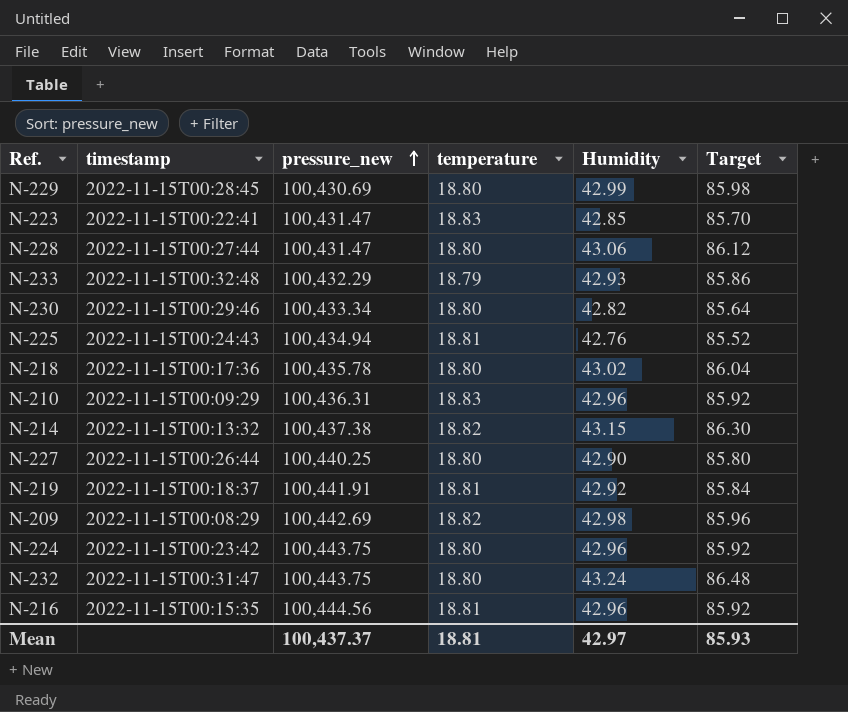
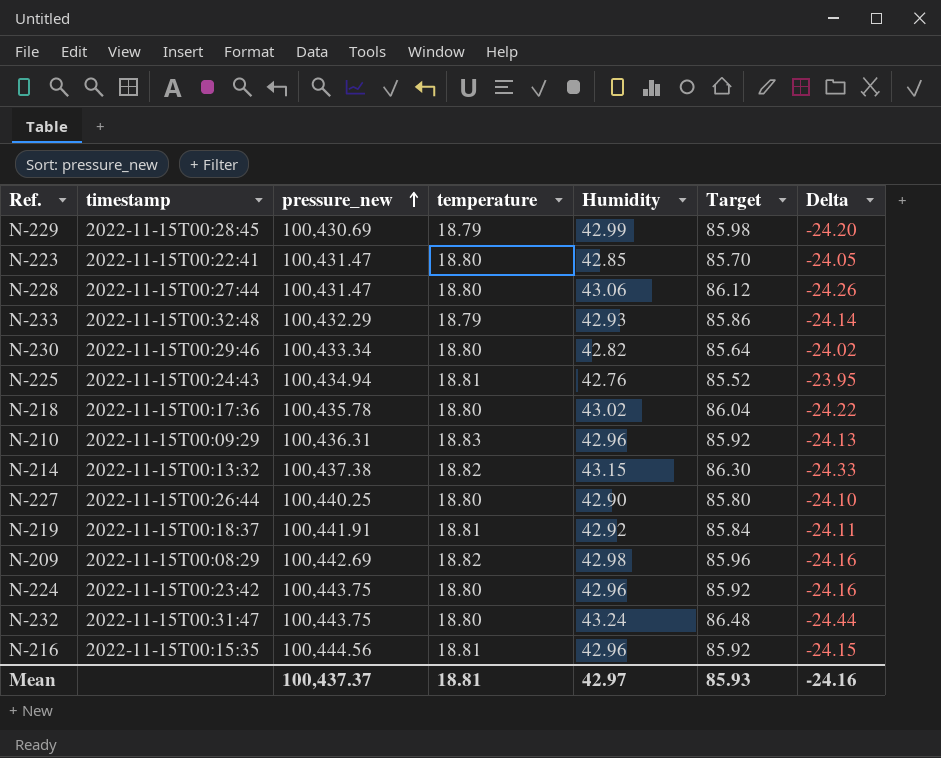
column Delta | formula: none -> [temperature] - [Humidity]
N-229 | temperature: 18.80 -> 18.79
N-223 | temperature: 18.83 -> 18.80

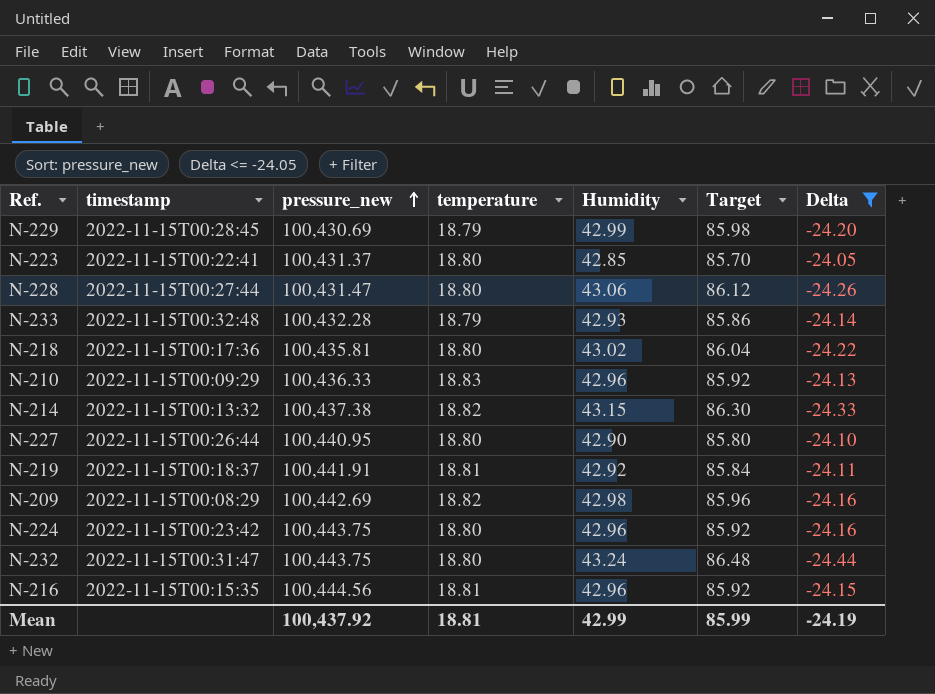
filter: none -> Delta <= -24.05
N-223 | pressure_new: 100,431.47 -> 100,431.37
N-233 | pressure_new: 100,432.29 -> 100,432.28
N-218 | pressure_new: 100,435.78 -> 100,435.81
N-210 | pressure_new: 100,436.31 -> 100,436.33
N-227 | pressure_new: 100,440.25 -> 100,440.95
Mean | pressure_new: 100,437.37 -> 100,437.92
Mean | Humidity: 42.97 -> 42.99
Mean | Target: 85.93 -> 85.99
Mean | Delta: -24.16 -> -24.19

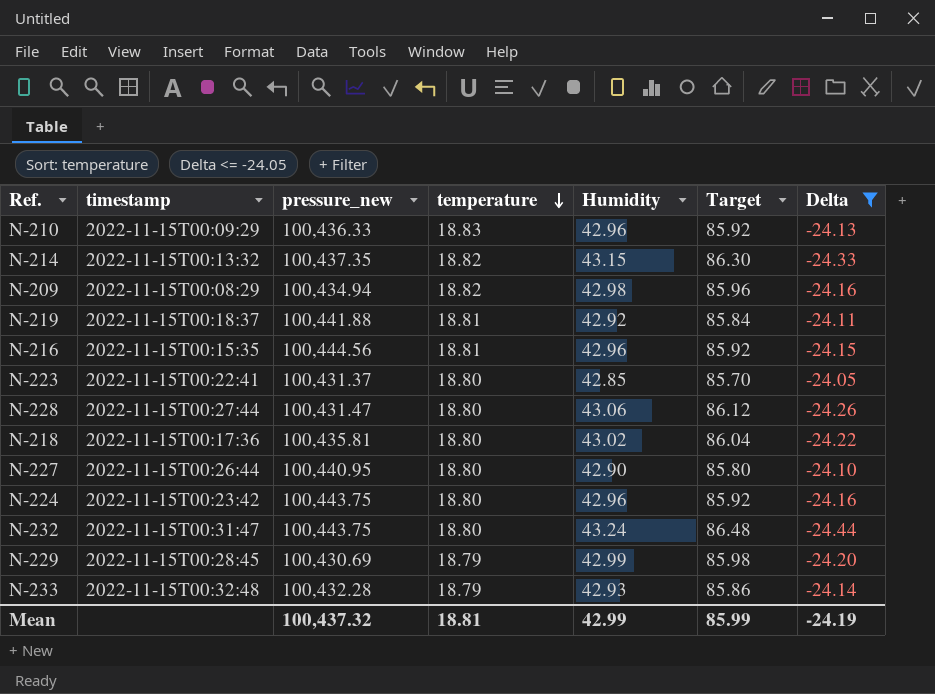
row order: pressure_new ascending -> temperature descending
N-214 | pressure_new: 100,437.38 -> 100,437.35
N-209 | pressure_new: 100,442.69 -> 100,434.94
N-219 | pressure_new: 100,441.91 -> 100,441.88
Mean | pressure_new: 100,437.92 -> 100,437.32

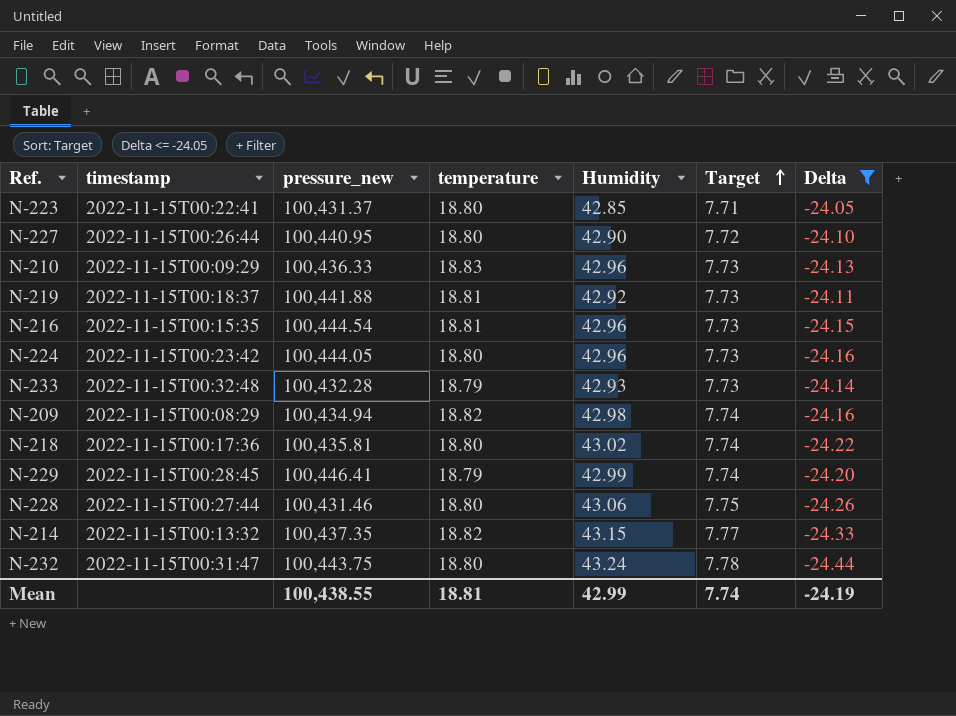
row order: temperature descending -> Target ascending
column Target | formula: [Humidity] * 2 -> [Humidity] * 0.18
N-216 | pressure_new: 100,444.56 -> 100,444.54
N-224 | pressure_new: 100,443.75 -> 100,444.05
N-229 | pressure_new: 100,430.69 -> 100,446.41
N-228 | pressure_new: 100,431.47 -> 100,431.46
Mean | pressure_new: 100,437.32 -> 100,438.55
Mean | Target: 85.99 -> 7.74

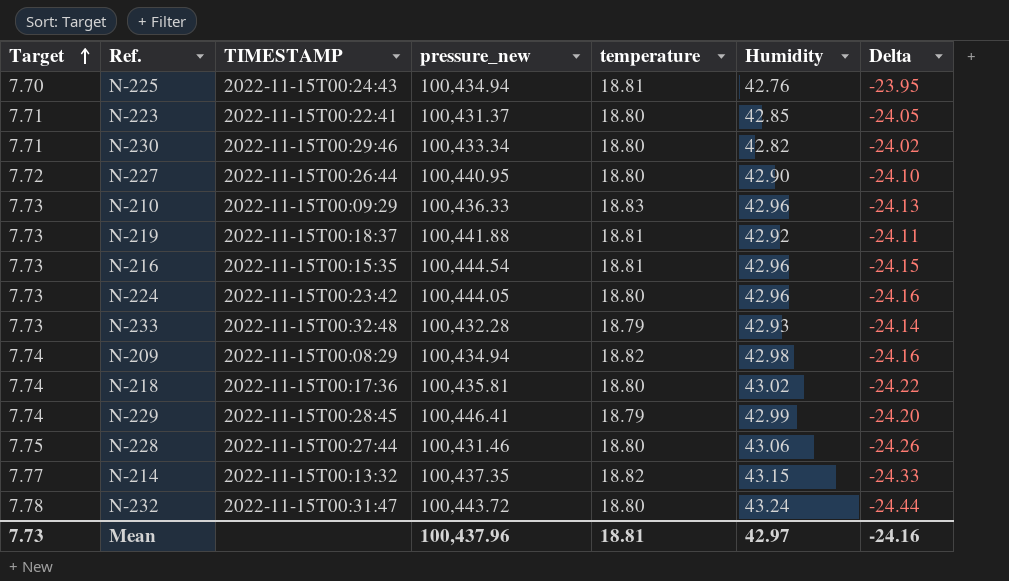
filter: Delta <= -24.05 -> none
column Target | position: 6 -> 1
column name: timestamp -> TIMESTAMP
N-232 | pressure_new: 100,443.75 -> 100,443.72
Mean | Target: 7.74 -> 7.73
Mean | pressure_new: 100,438.55 -> 100,437.96
Mean | Humidity: 42.99 -> 42.97
Mean | Delta: -24.19 -> -24.16

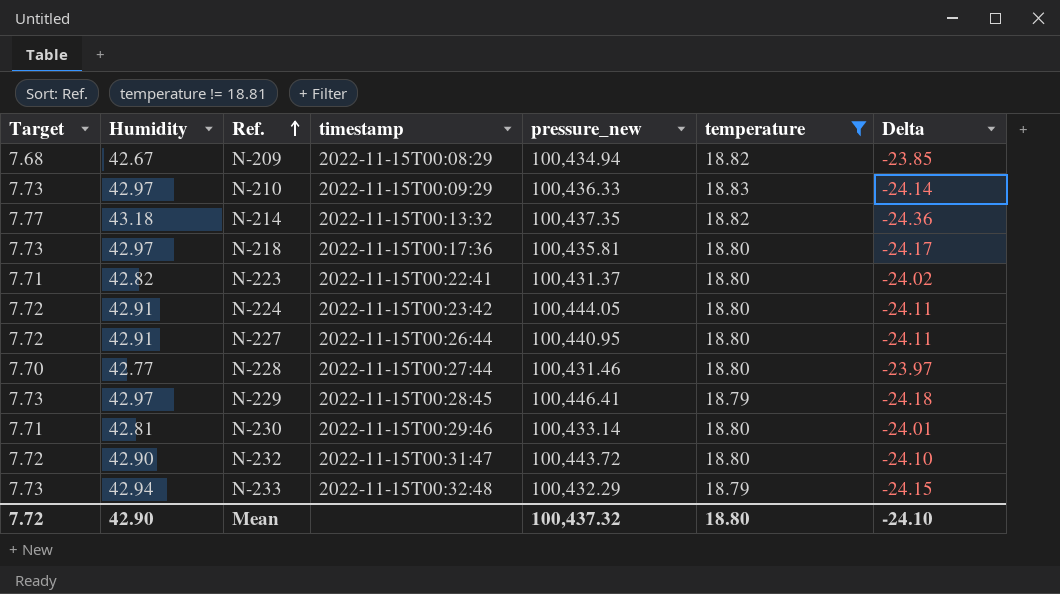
filter: none -> temperature != 18.81
row order: Target ascending -> Ref. ascending
column Humidity | position: 6 -> 2
column name: TIMESTAMP -> timestamp
N-209 | Target: 7.74 -> 7.68
N-209 | Humidity: 42.98 -> 42.67
N-209 | Delta: -24.16 -> -23.85
N-210 | Humidity: 42.96 -> 42.97
N-210 | Delta: -24.13 -> -24.14
N-214 | Humidity: 43.15 -> 43.18
N-214 | Delta: -24.33 -> -24.36
N-218 | Target: 7.74 -> 7.73
N-218 | Humidity: 43.02 -> 42.97
N-218 | Delta: -24.22 -> -24.17
N-223 | Humidity: 42.85 -> 42.82
N-223 | Delta: -24.05 -> -24.02
N-224 | Target: 7.73 -> 7.72
N-224 | Humidity: 42.96 -> 42.91
N-224 | Delta: -24.16 -> -24.11
N-227 | Humidity: 42.90 -> 42.91
N-227 | Delta: -24.10 -> -24.11
N-228 | Target: 7.75 -> 7.70
N-228 | Humidity: 43.06 -> 42.77
N-228 | Delta: -24.26 -> -23.97
N-229 | Target: 7.74 -> 7.73
N-229 | Humidity: 42.99 -> 42.97
N-229 | Delta: -24.20 -> -24.18
N-230 | Humidity: 42.82 -> 42.81
N-230 | pressure_new: 100,433.34 -> 100,433.14
N-230 | Delta: -24.02 -> -24.01
N-232 | Target: 7.78 -> 7.72
N-232 | Humidity: 43.24 -> 42.90
N-232 | Delta: -24.44 -> -24.10
N-233 | Humidity: 42.93 -> 42.94
N-233 | pressure_new: 100,432.28 -> 100,432.29
N-233 | Delta: -24.14 -> -24.15
Mean | Target: 7.73 -> 7.72
Mean | Humidity: 42.97 -> 42.90
Mean | pressure_new: 100,437.96 -> 100,437.32
Mean | temperature: 18.81 -> 18.80
Mean | Delta: -24.16 -> -24.10

